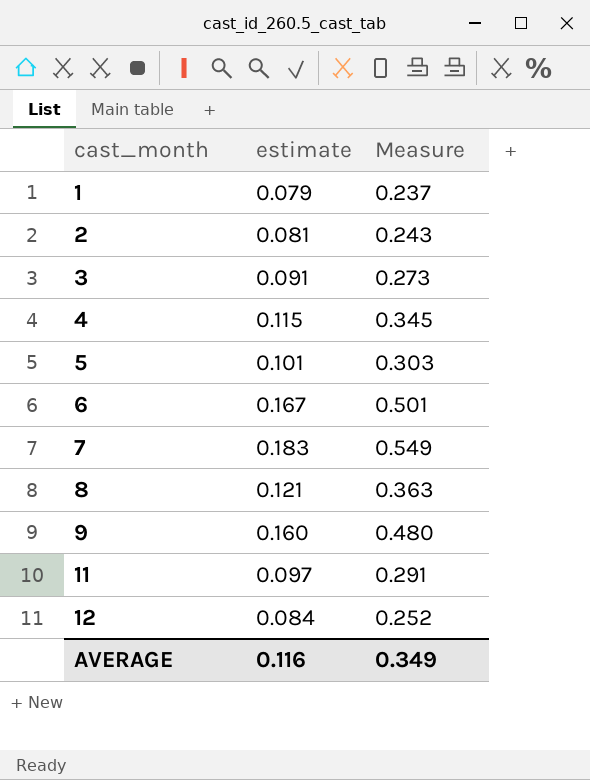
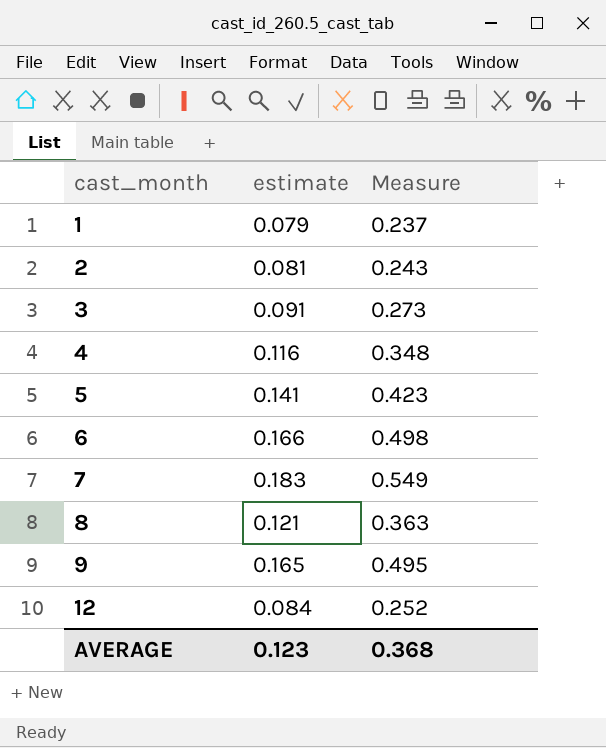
row 11: 0.097 | 0.291 -> none
4 | estimate: 0.115 -> 0.116
4 | Measure: 0.345 -> 0.348
5 | estimate: 0.101 -> 0.141
5 | Measure: 0.303 -> 0.423
6 | estimate: 0.167 -> 0.166
6 | Measure: 0.501 -> 0.498
9 | estimate: 0.160 -> 0.165
9 | Measure: 0.480 -> 0.495
AVERAGE | estimate: 0.116 -> 0.123
AVERAGE | Measure: 0.349 -> 0.368

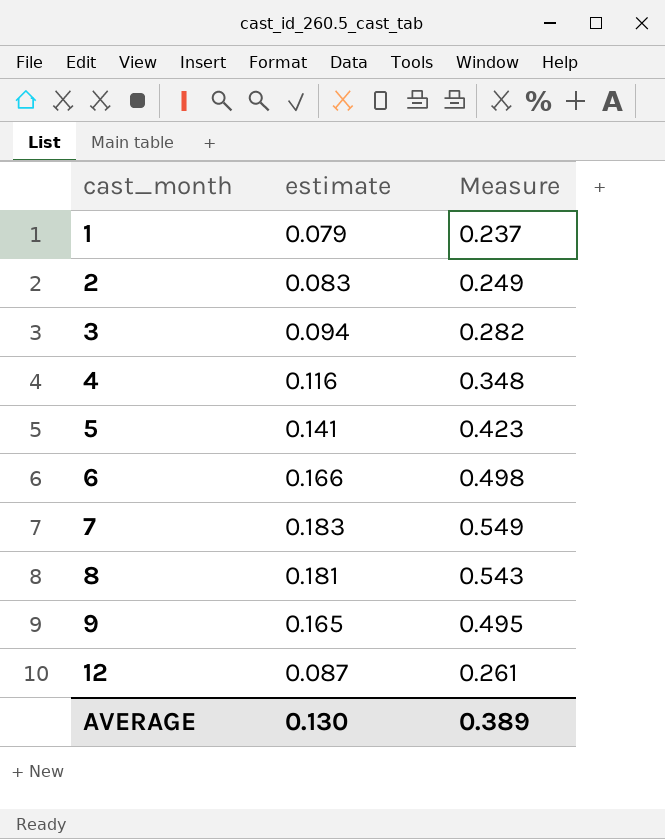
2 | estimate: 0.081 -> 0.083
2 | Measure: 0.243 -> 0.249
3 | estimate: 0.091 -> 0.094
3 | Measure: 0.273 -> 0.282
8 | estimate: 0.121 -> 0.181
8 | Measure: 0.363 -> 0.543
12 | estimate: 0.084 -> 0.087
12 | Measure: 0.252 -> 0.261
AVERAGE | estimate: 0.123 -> 0.130
AVERAGE | Measure: 0.368 -> 0.389

